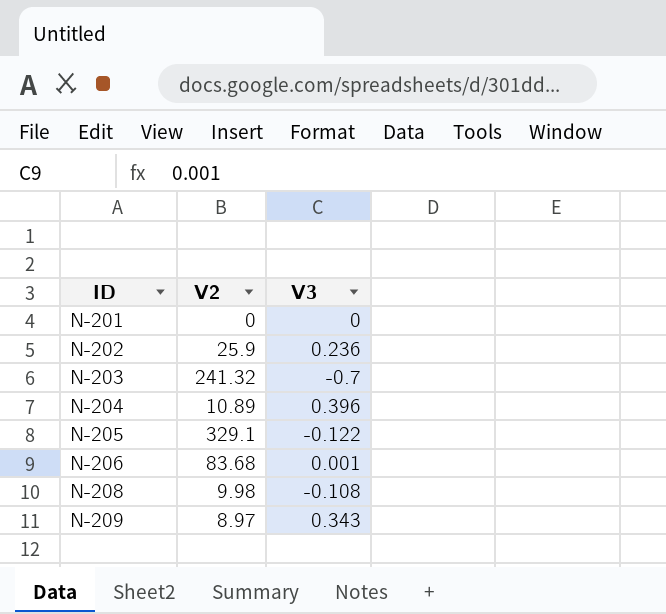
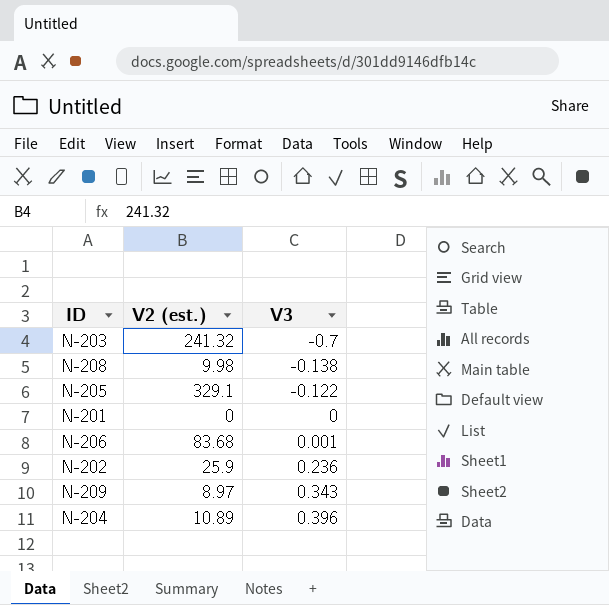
row order: ID ascending -> V3 ascending
column name: V2 -> V2 (est.)
N-208 | V3: -0.108 -> -0.138

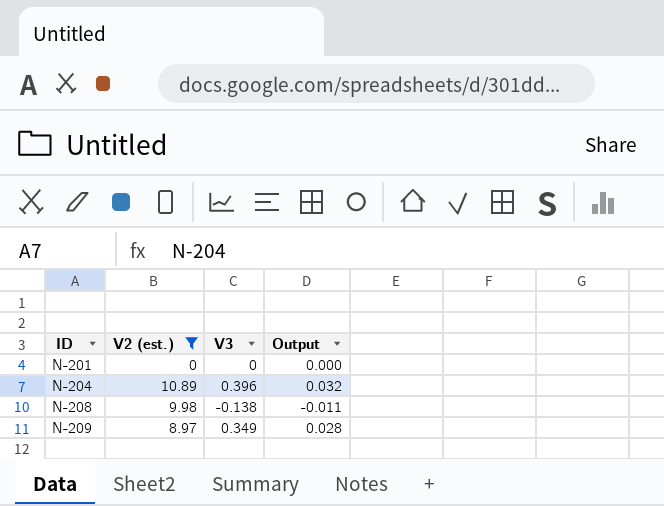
filter: none -> V2 (est.) <= 10.89
row order: V3 ascending -> ID ascending
column Output | formula: none -> [V3] * 0.08
N-209 | V3: 0.343 -> 0.349

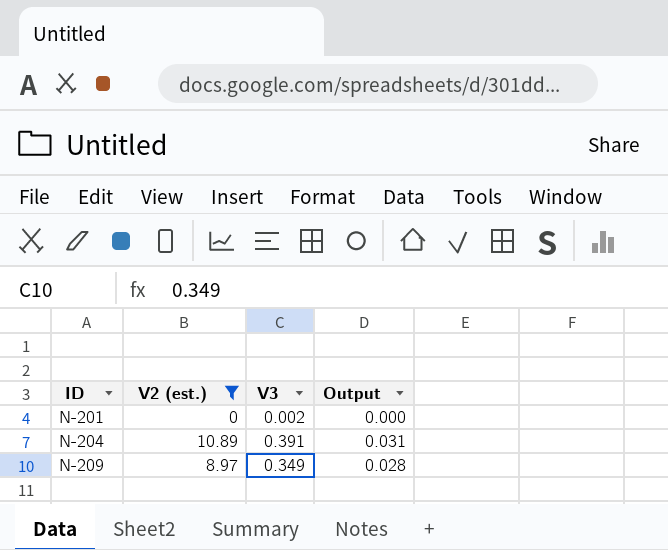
row N-208: 9.98 | -0.138 | -0.011 -> none
N-201 | V3: 0 -> 0.002
N-204 | V3: 0.396 -> 0.391
N-204 | Output: 0.032 -> 0.031

